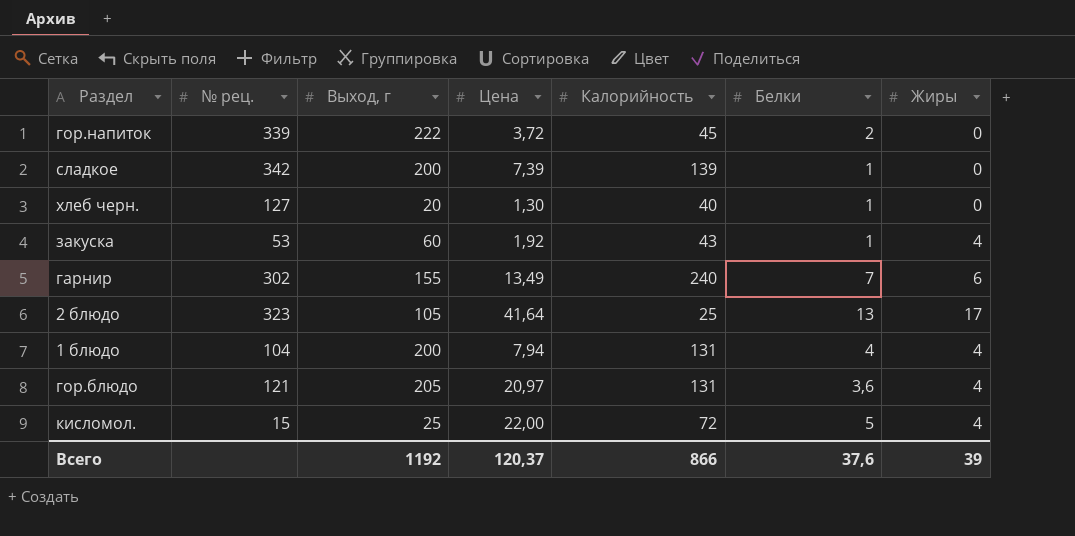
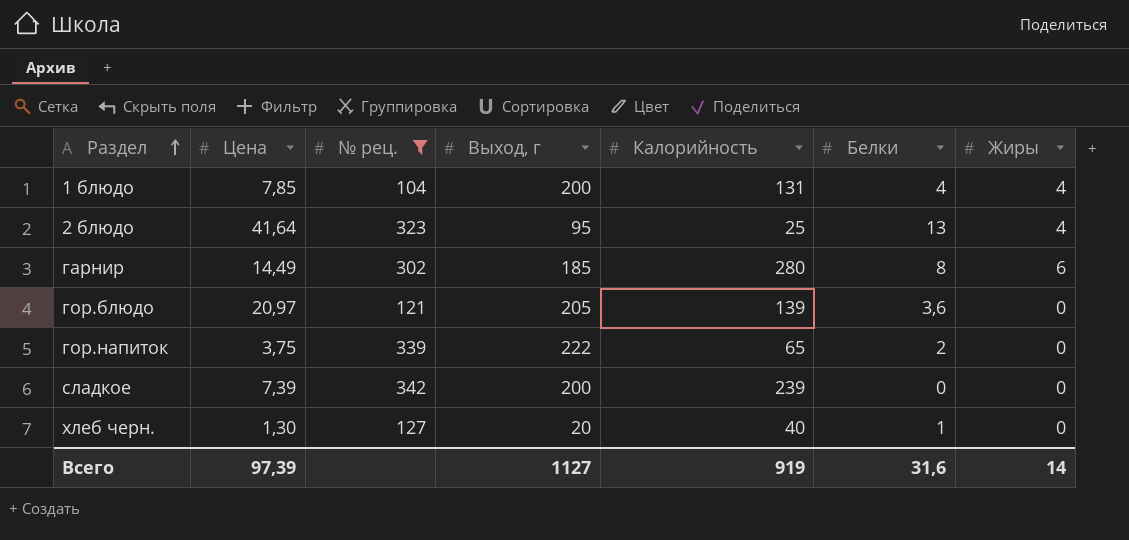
filter: none -> № рец. >= 104
row order: none -> Раздел ascending
column Цена | position: 4 -> 2
1 блюдо | Цена: 7,94 -> 7,85
2 блюдо | Выход, г: 105 -> 95
2 блюдо | Жиры: 17 -> 4
гарнир | Цена: 13,49 -> 14,49
гарнир | Выход, г: 155 -> 185
гарнир | Калорийность: 240 -> 280
гарнир | Белки: 7 -> 8
гор.блюдо | Калорийность: 131 -> 139
гор.блюдо | Жиры: 4 -> 0
гор.напиток | Цена: 3,72 -> 3,75
гор.напиток | Калорийность: 45 -> 65
сладкое | Калорийность: 139 -> 239
сладкое | Белки: 1 -> 0
Всего | Цена: 120,37 -> 97,39
Всего | Выход, г: 1192 -> 1127
Всего | Калорийность: 866 -> 919
Всего | Белки: 37,6 -> 31,6
Всего | Жиры: 39 -> 14

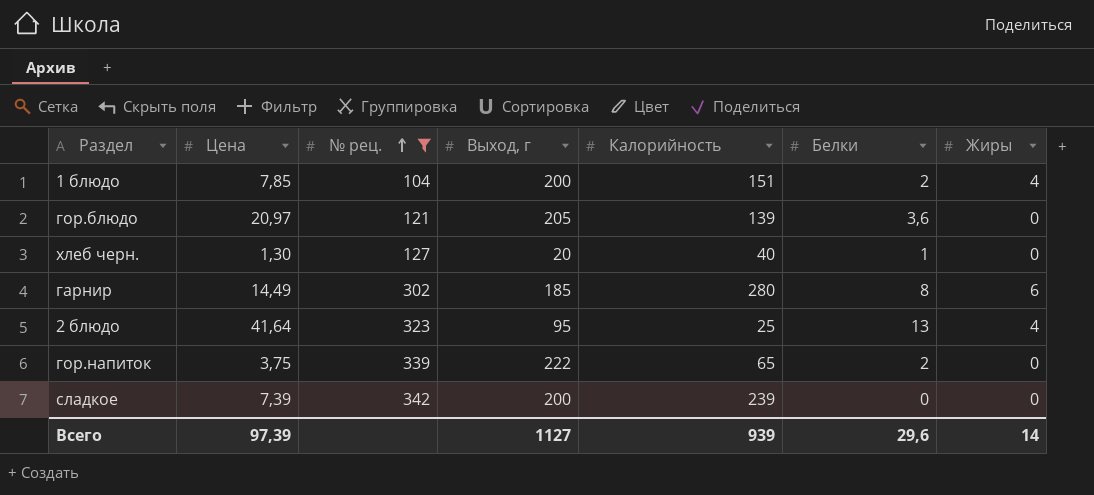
row order: Раздел ascending -> № рец. ascending
1 блюдо | Калорийность: 131 -> 151
1 блюдо | Белки: 4 -> 2
Всего | Калорийность: 919 -> 939
Всего | Белки: 31,6 -> 29,6

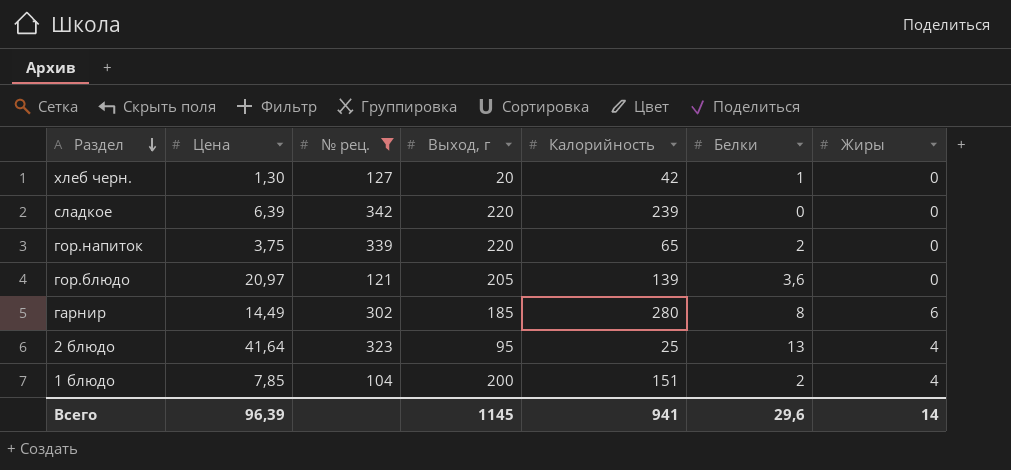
row order: № рец. ascending -> Раздел descending
хлеб черн. | Калорийность: 40 -> 42
сладкое | Цена: 7,39 -> 6,39
сладкое | Выход, г: 200 -> 220
гор.напиток | Выход, г: 222 -> 220
Всего | Цена: 97,39 -> 96,39
Всего | Выход, г: 1127 -> 1145
Всего | Калорийность: 939 -> 941

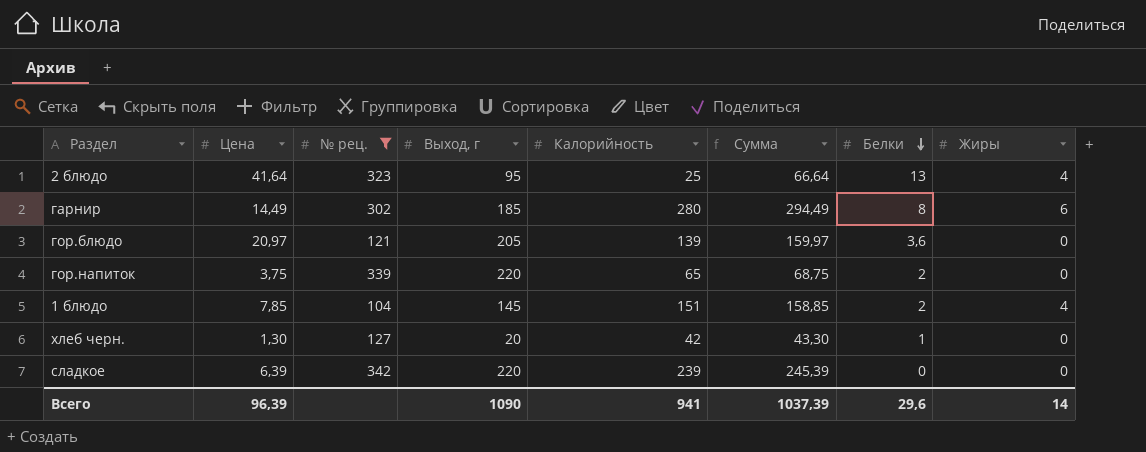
row order: Раздел descending -> Белки descending
column Сумма | formula: none -> [Цена] + [Калорийность]
1 блюдо | Выход, г: 200 -> 145
Всего | Выход, г: 1145 -> 1090

